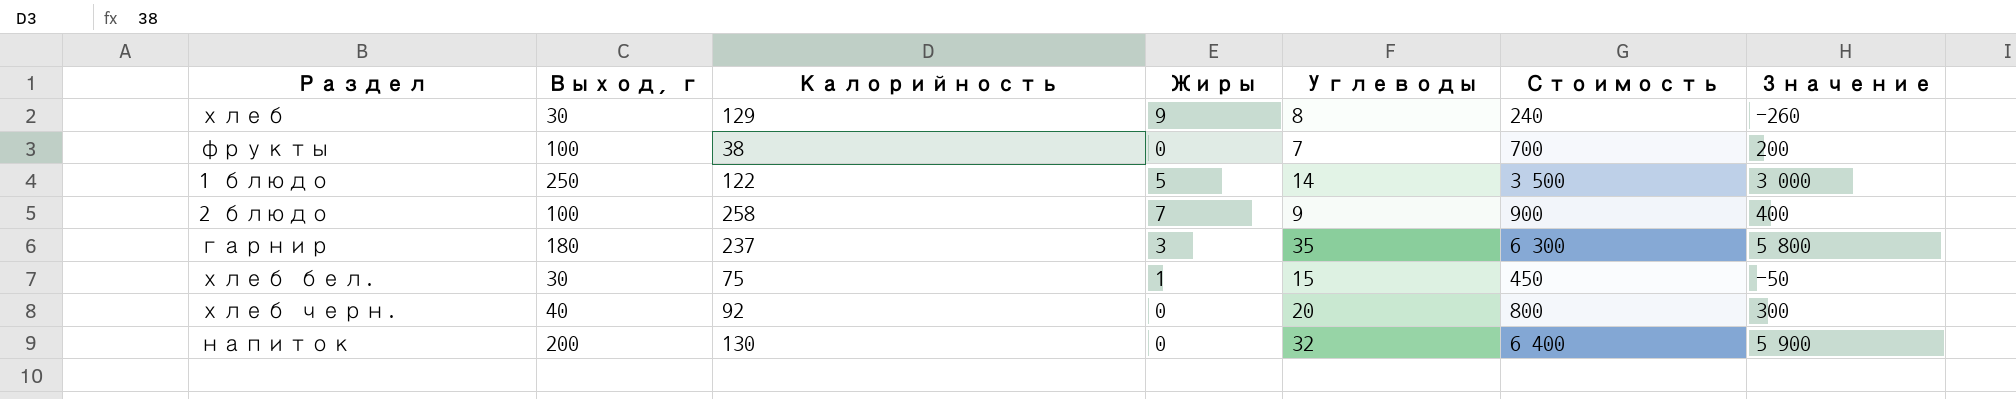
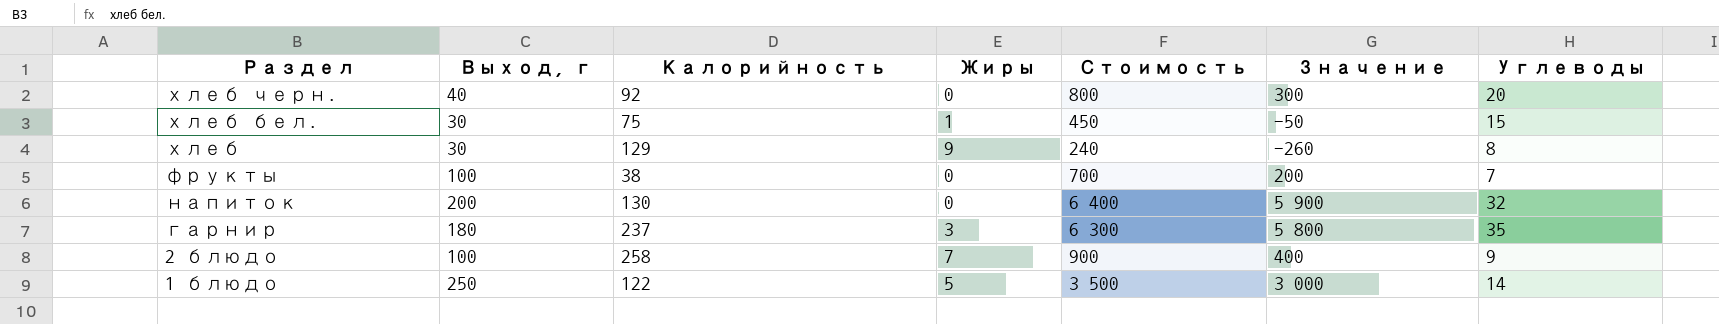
row order: none -> Раздел descending
column Углеводы | position: 5 -> 7

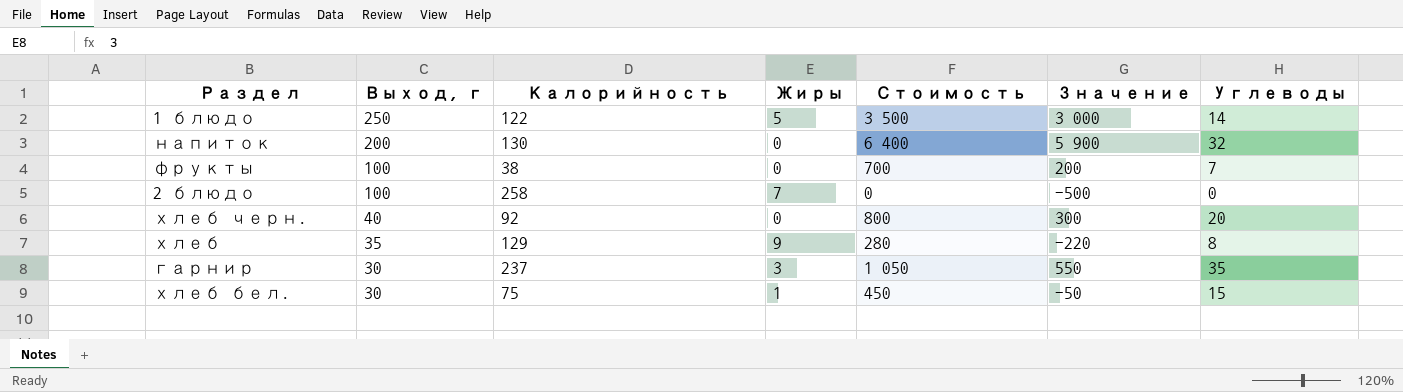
row order: Раздел descending -> Выход, г descending
2 блюдо | Стоимость: 900 -> 0
2 блюдо | Значение: 400 -> -500
2 блюдо | Углеводы: 9 -> 0
хлеб | Выход, г: 30 -> 35
хлеб | Стоимость: 240 -> 280
хлеб | Значение: -260 -> -220
гарнир | Выход, г: 180 -> 30
гарнир | Стоимость: 6 300 -> 1 050
гарнир | Значение: 5 800 -> 550

